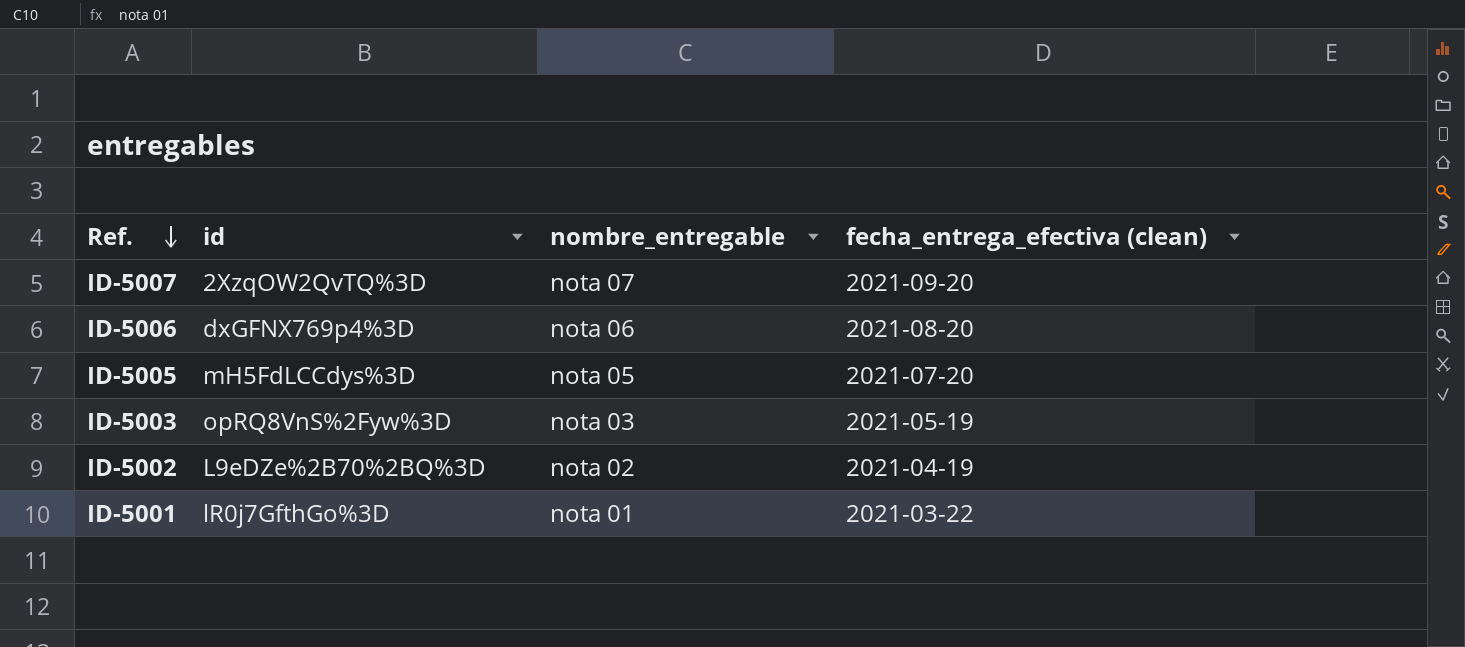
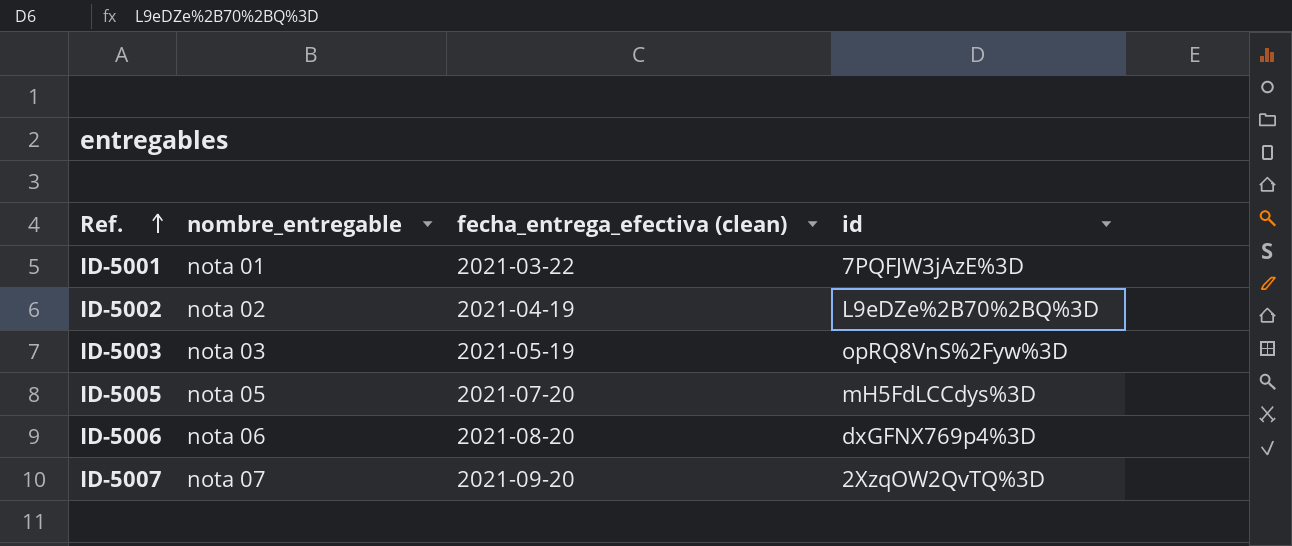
row order: Ref. descending -> Ref. ascending
column id | position: 2 -> 4
ID-5001 | id: lR0j7GfthGo%3D -> 7PQFJW3jAzE%3D

